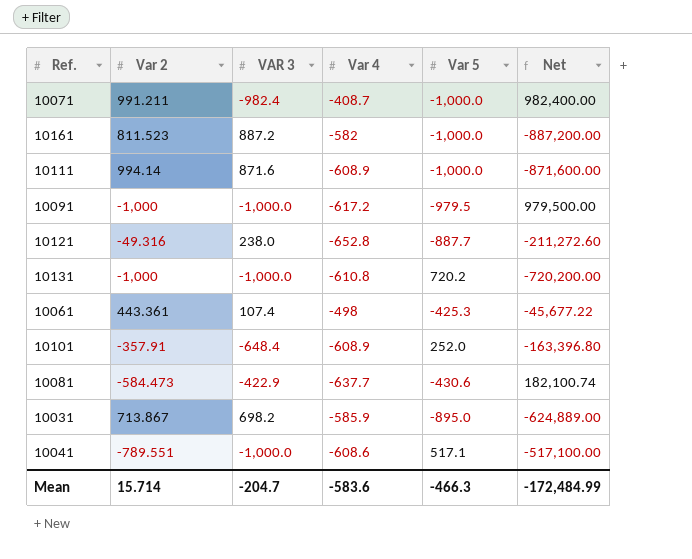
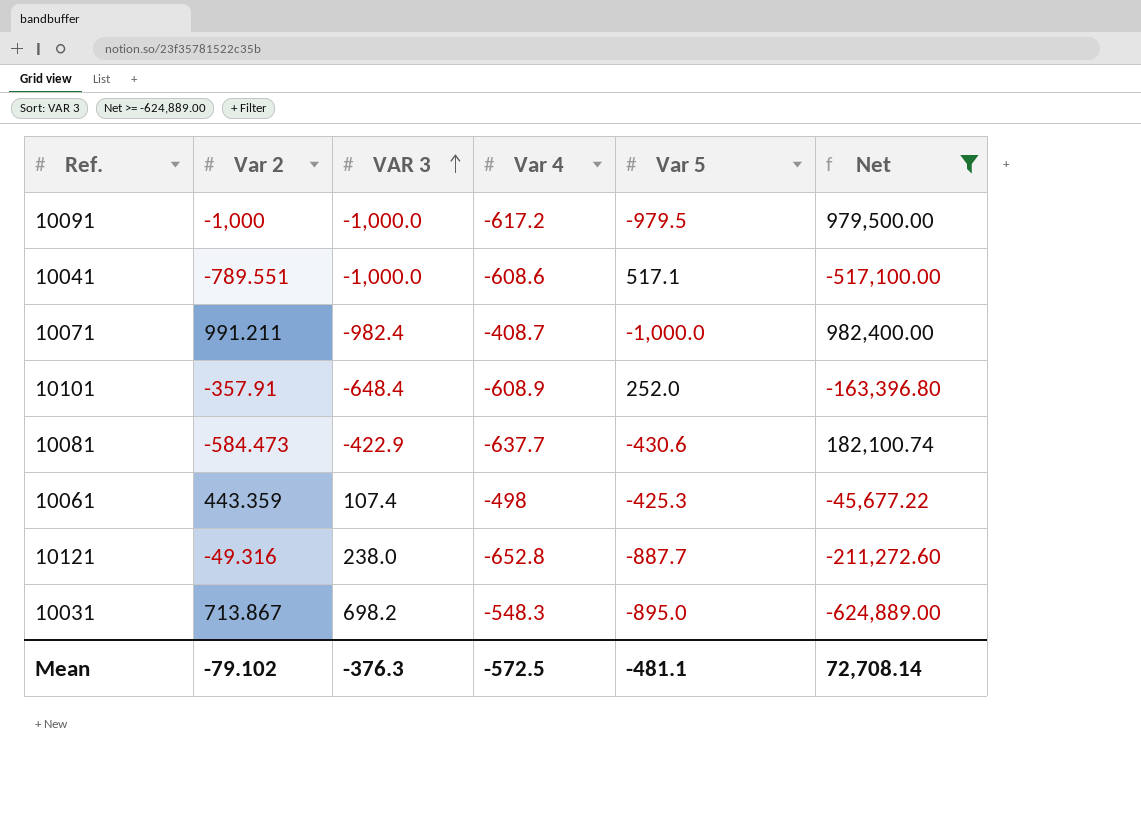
filter: none -> Net >= -624,889.00
row order: none -> VAR 3 ascending
10061 | Var 2: 443.361 -> 443.359
10031 | Var 4: -585.9 -> -548.3
Mean | Var 2: 15.714 -> -79.102
Mean | VAR 3: -204.7 -> -376.3
Mean | Var 4: -583.6 -> -572.5
Mean | Var 5: -466.3 -> -481.1
Mean | Net: -172,484.99 -> 72,708.14

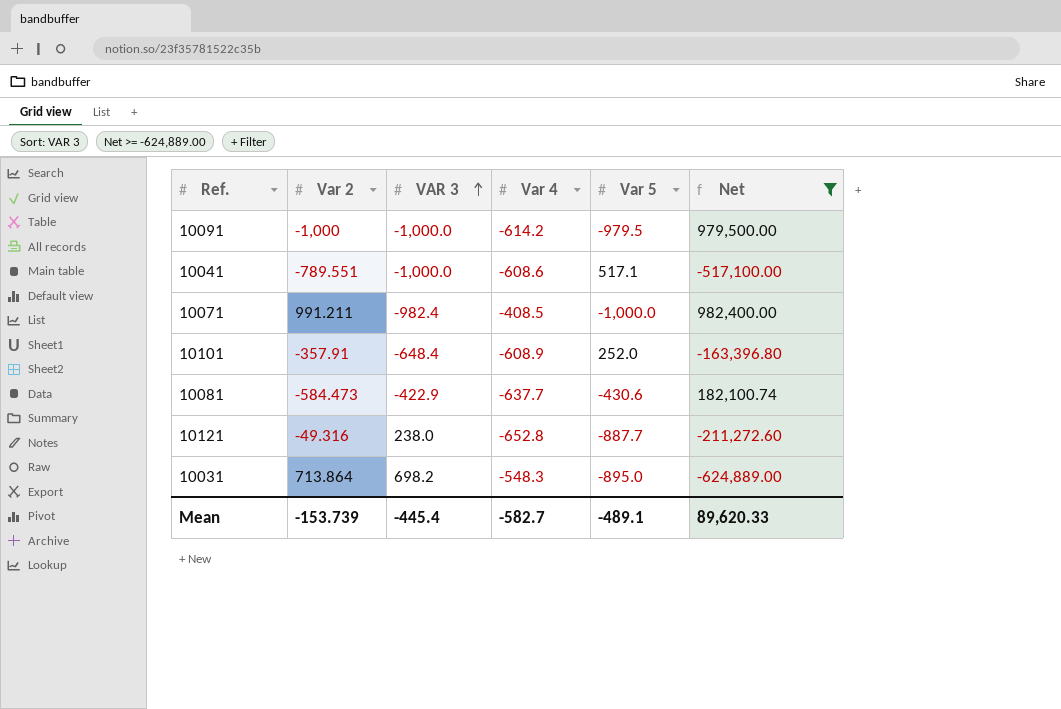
row 10061: 443.359 | 107.4 | -498 | -425.3 | -45,677.22 -> none
10091 | Var 4: -617.2 -> -614.2
10071 | Var 4: -408.7 -> -408.5
10031 | Var 2: 713.867 -> 713.864
Mean | Var 2: -79.102 -> -153.739
Mean | VAR 3: -376.3 -> -445.4
Mean | Var 4: -572.5 -> -582.7
Mean | Var 5: -481.1 -> -489.1
Mean | Net: 72,708.14 -> 89,620.33

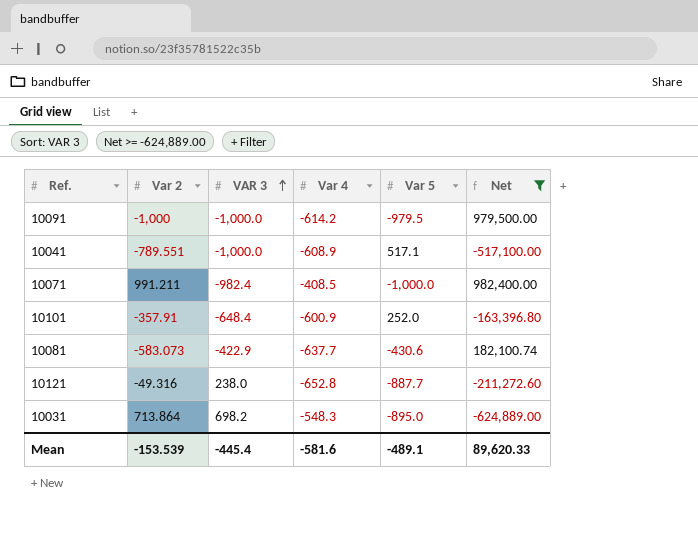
10041 | Var 4: -608.6 -> -608.9
10101 | Var 4: -608.9 -> -600.9
10081 | Var 2: -584.473 -> -583.073
Mean | Var 2: -153.739 -> -153.539
Mean | Var 4: -582.7 -> -581.6

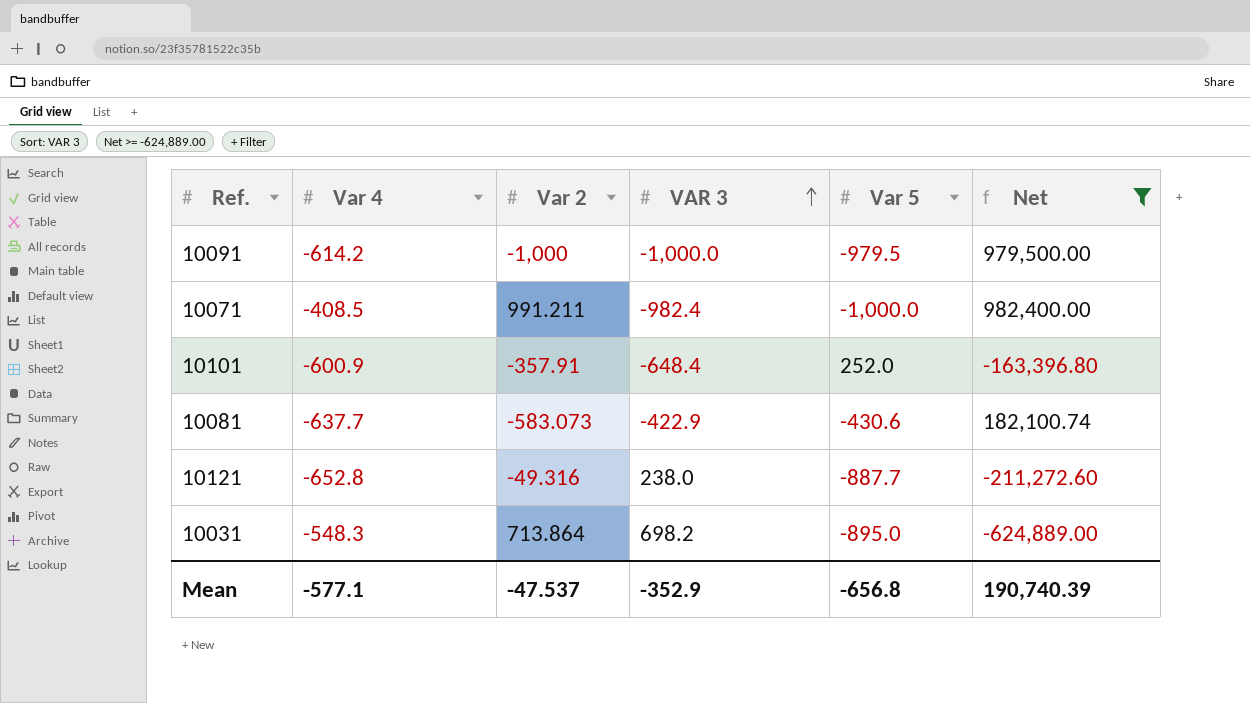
column Var 4 | position: 4 -> 2
row 10041: -789.551 | -1,000.0 | -608.9 | 517.1 | -517,100.00 -> none
Mean | Var 4: -581.6 -> -577.1
Mean | Var 2: -153.539 -> -47.537
Mean | VAR 3: -445.4 -> -352.9
Mean | Var 5: -489.1 -> -656.8
Mean | Net: 89,620.33 -> 190,740.39

